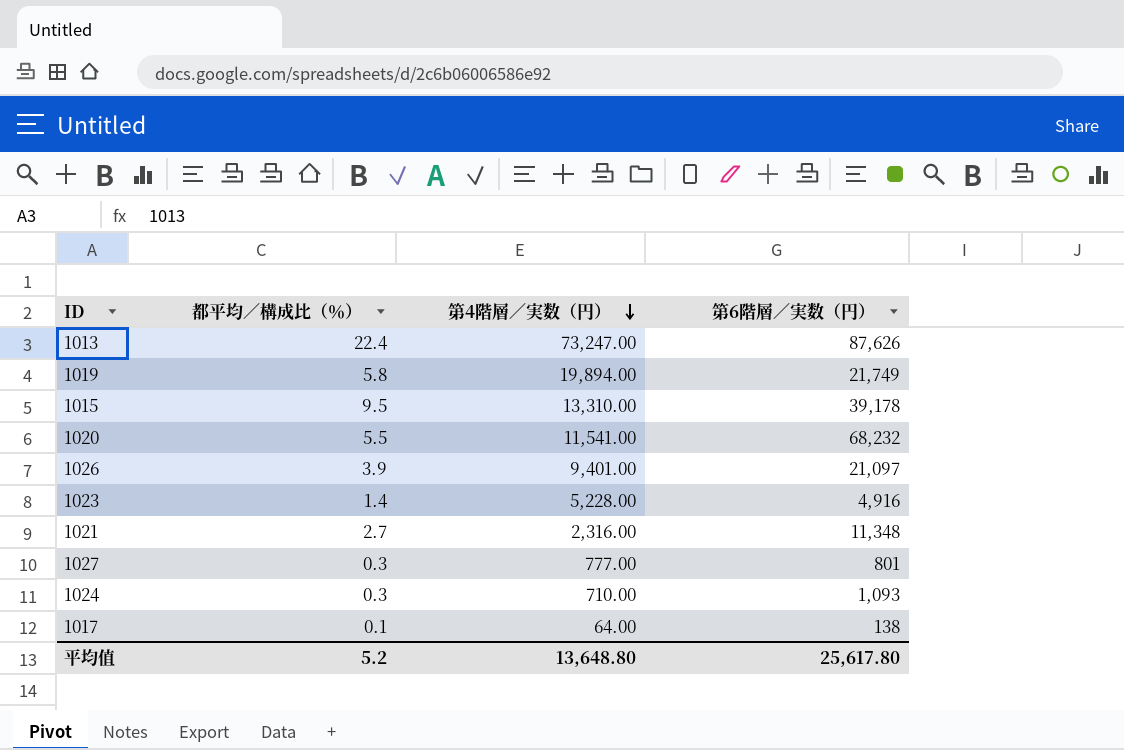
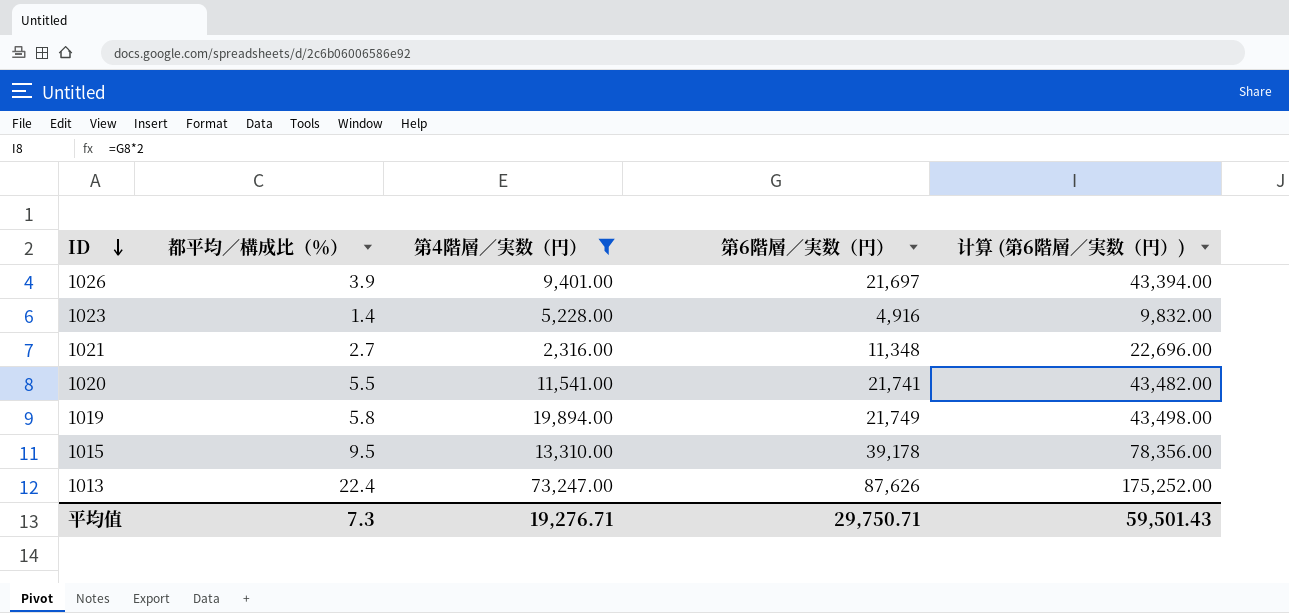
filter: none -> 第4階層／実数（円） >= 2,316.00
row order: 第4階層／実数（円） descending -> ID descending
column 计算 (第6階層／実数（円）) | formula: none -> [第6階層／実数（円）] * 2
1026 | 第6階層／実数（円）: 21,097 -> 21,697
1020 | 第6階層／実数（円）: 68,232 -> 21,741
平均值 | 都平均／構成比（％）: 5.2 -> 7.3
平均值 | 第4階層／実数（円）: 13,648.80 -> 19,276.71
平均值 | 第6階層／実数（円）: 25,617.80 -> 29,750.71

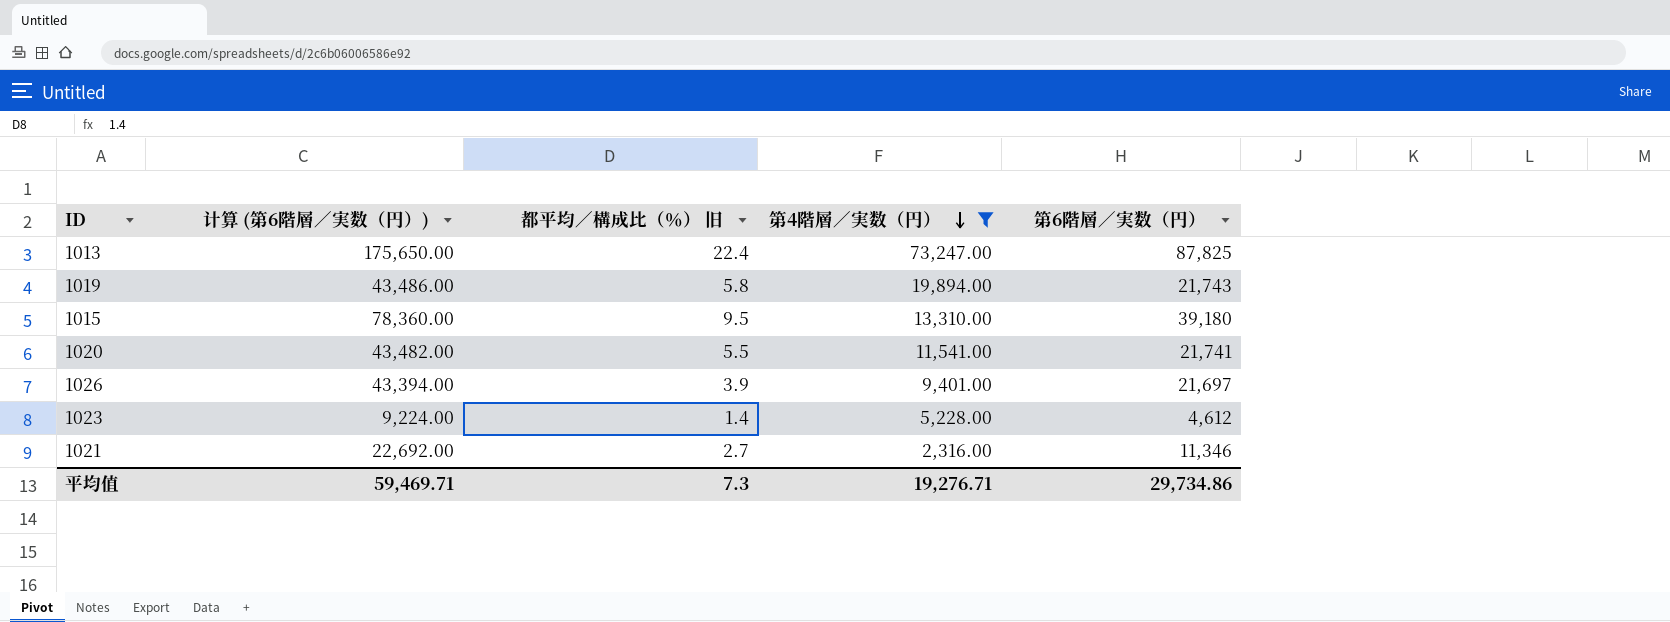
row order: ID descending -> 第4階層／実数（円） descending
column 计算 (第6階層／実数（円）) | position: 5 -> 2
column name: 都平均／構成比（％） -> 都平均／構成比（％） 旧
1013 | 计算 (第6階層／実数（円）): 175,252.00 -> 175,650.00
1013 | 第6階層／実数（円）: 87,626 -> 87,825
1019 | 计算 (第6階層／実数（円）): 43,498.00 -> 43,486.00
1019 | 第6階層／実数（円）: 21,749 -> 21,743
1015 | 计算 (第6階層／実数（円）): 78,356.00 -> 78,360.00
1015 | 第6階層／実数（円）: 39,178 -> 39,180
1023 | 计算 (第6階層／実数（円）): 9,832.00 -> 9,224.00
1023 | 第6階層／実数（円）: 4,916 -> 4,612
1021 | 计算 (第6階層／実数（円）): 22,696.00 -> 22,692.00
1021 | 第6階層／実数（円）: 11,348 -> 11,346
平均值 | 计算 (第6階層／実数（円）): 59,501.43 -> 59,469.71
平均值 | 第6階層／実数（円）: 29,750.71 -> 29,734.86

